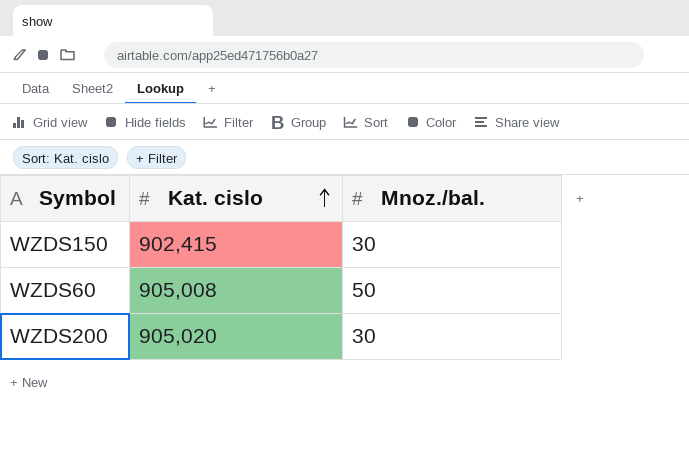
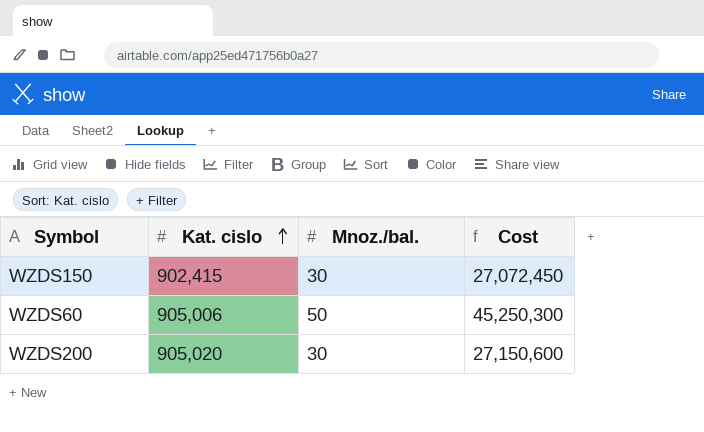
column Cost | formula: none -> [Kat. cislo] * [Mnoz./bal.]
WZDS60 | Kat. cislo: 905,008 -> 905,006

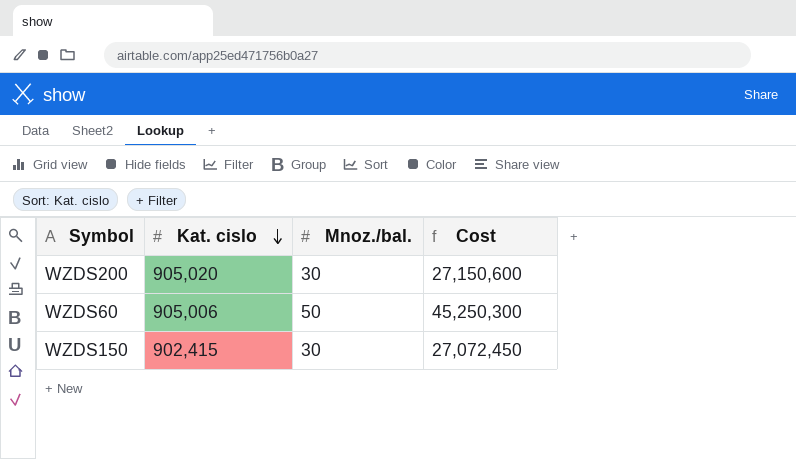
row order: Kat. cislo ascending -> Kat. cislo descending

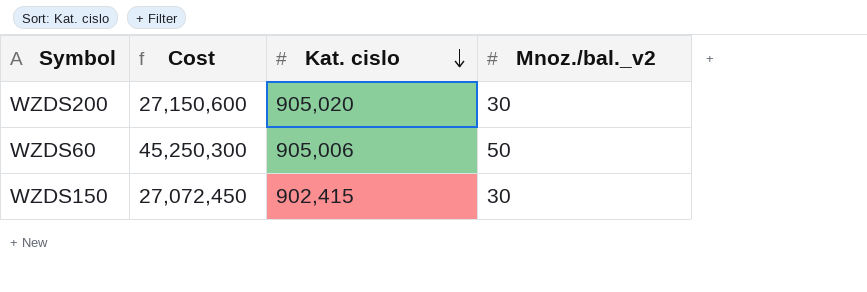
column Cost | position: 4 -> 2
column name: Mnoz./bal. -> Mnoz./bal._v2

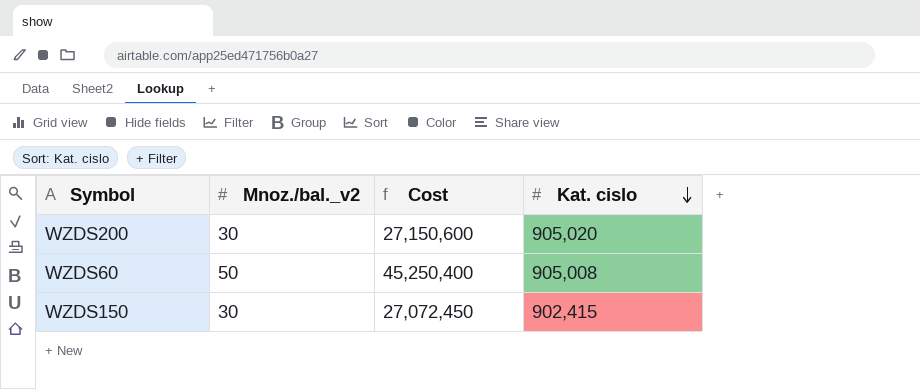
column Mnoz./bal._v2 | position: 4 -> 2
WZDS60 | Cost: 45,250,300 -> 45,250,400
WZDS60 | Kat. cislo: 905,006 -> 905,008

